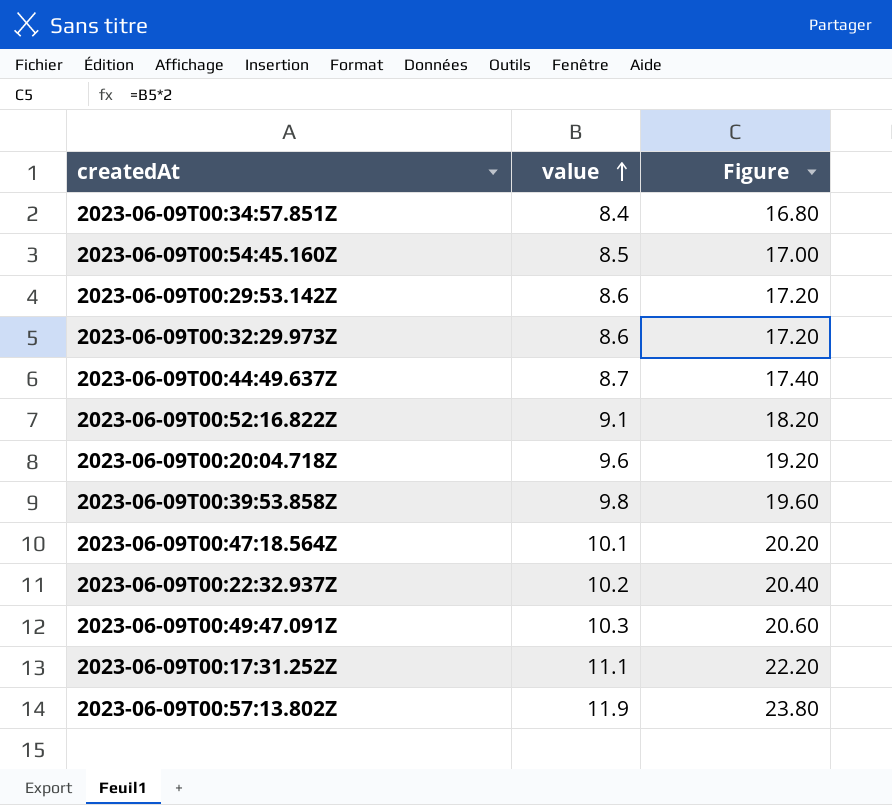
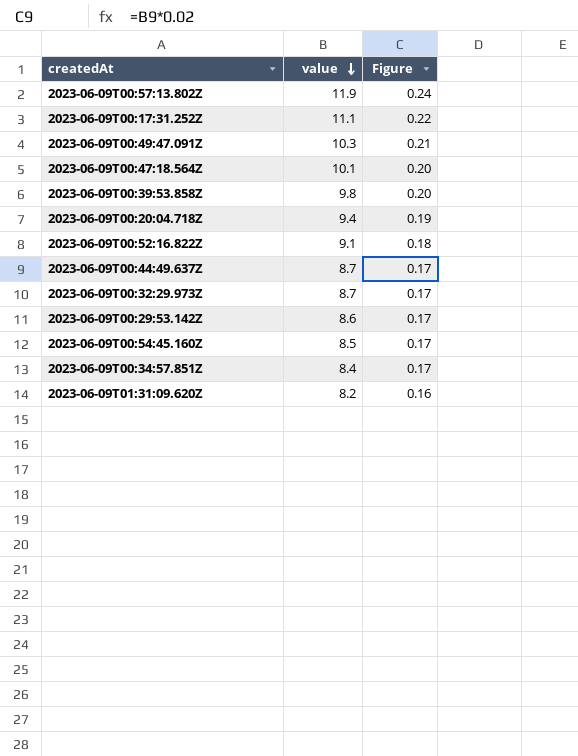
row order: value ascending -> value descending
column Figure | formula: [value] * 2 -> [value] * 0.02
row 2023-06-09T00:22:32.937Z: 10.2 | 20.40 -> none
2023-06-09T00:20:04.718Z | value: 9.6 -> 9.4
2023-06-09T00:32:29.973Z | value: 8.6 -> 8.7
row 2023-06-09T01:31:09.620Z: none -> 8.2 | 0.16

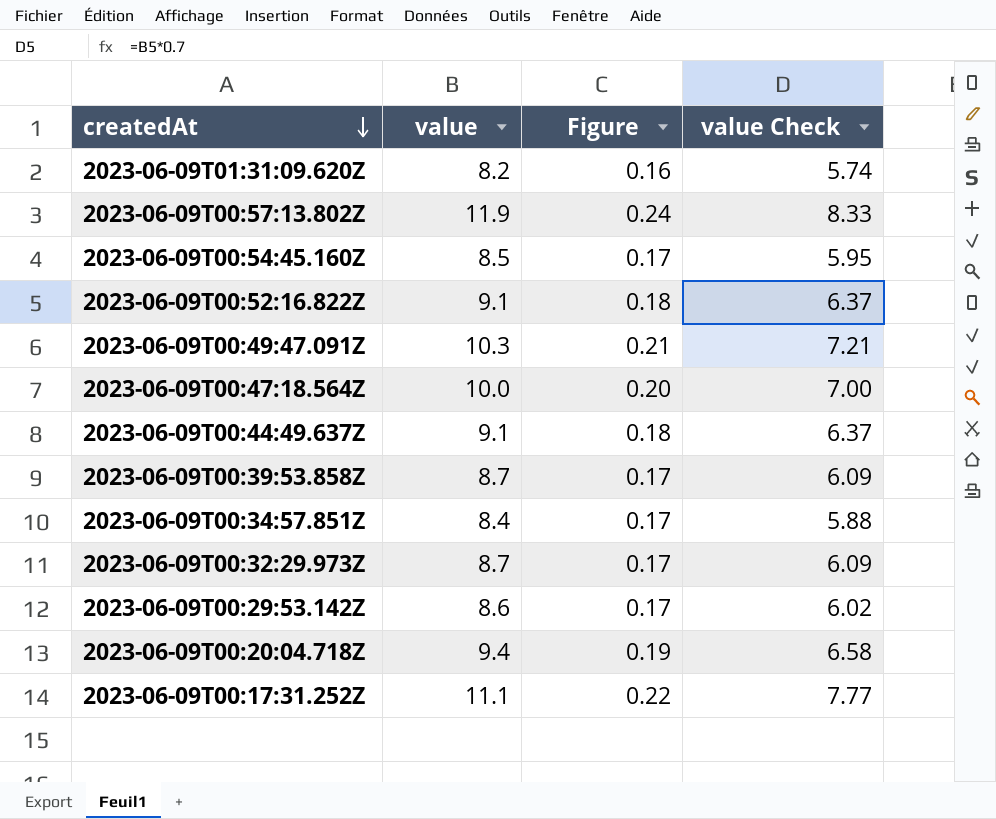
row order: value descending -> createdAt descending
column value Check | formula: none -> [value] * 0.7
2023-06-09T00:47:18.564Z | value: 10.1 -> 10.0
2023-06-09T00:44:49.637Z | value: 8.7 -> 9.1
2023-06-09T00:44:49.637Z | Figure: 0.17 -> 0.18
2023-06-09T00:39:53.858Z | value: 9.8 -> 8.7
2023-06-09T00:39:53.858Z | Figure: 0.20 -> 0.17

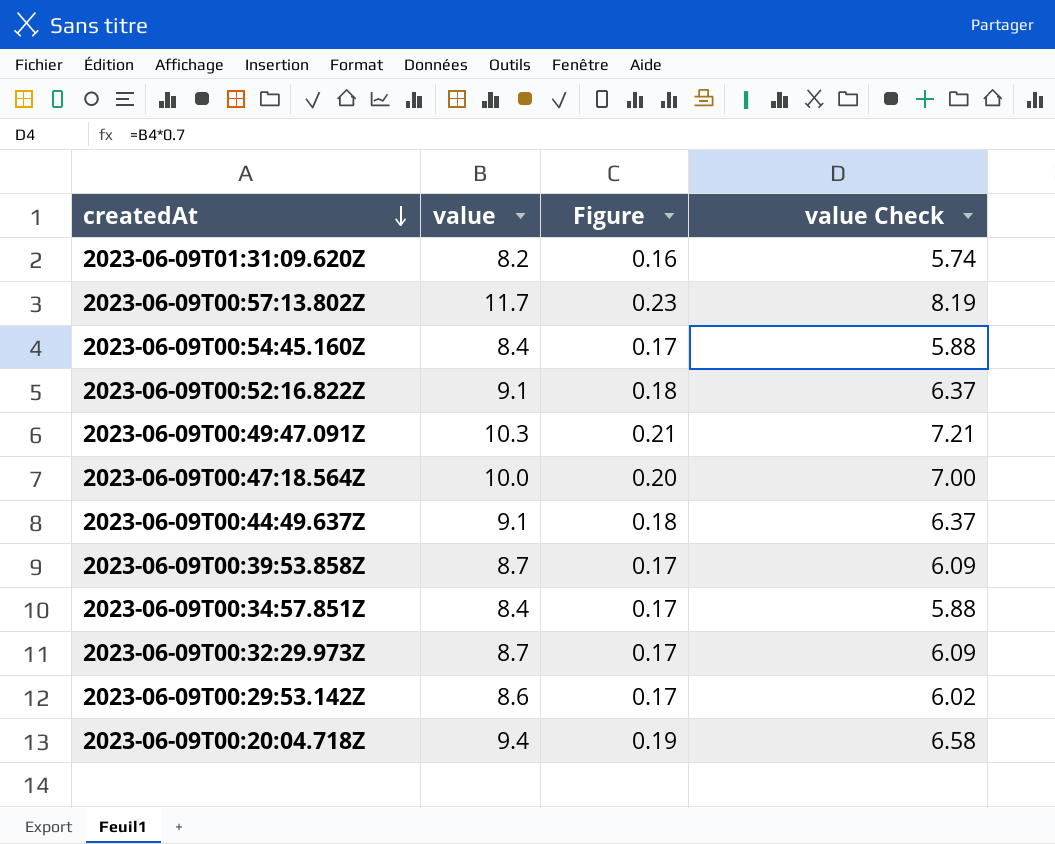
row 2023-06-09T00:17:31.252Z: 11.1 | 0.22 | 7.77 -> none
2023-06-09T00:57:13.802Z | value: 11.9 -> 11.7
2023-06-09T00:57:13.802Z | Figure: 0.24 -> 0.23
2023-06-09T00:57:13.802Z | value Check: 8.33 -> 8.19
2023-06-09T00:54:45.160Z | value: 8.5 -> 8.4
2023-06-09T00:54:45.160Z | value Check: 5.95 -> 5.88

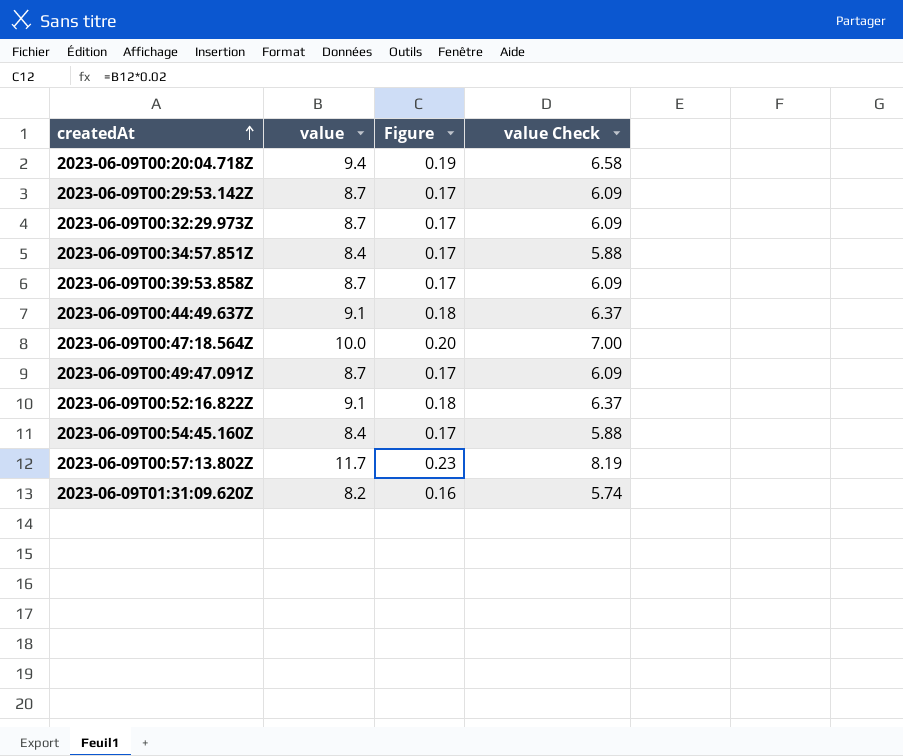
row order: createdAt descending -> createdAt ascending
2023-06-09T00:29:53.142Z | value: 8.6 -> 8.7
2023-06-09T00:29:53.142Z | value Check: 6.02 -> 6.09
2023-06-09T00:49:47.091Z | value: 10.3 -> 8.7
2023-06-09T00:49:47.091Z | Figure: 0.21 -> 0.17
2023-06-09T00:49:47.091Z | value Check: 7.21 -> 6.09

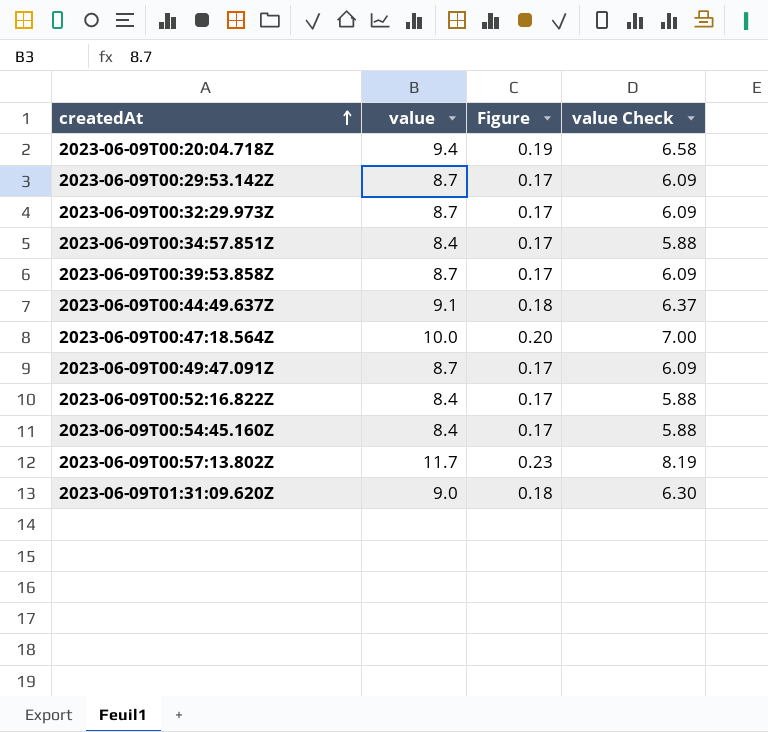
2023-06-09T00:52:16.822Z | value: 9.1 -> 8.4
2023-06-09T00:52:16.822Z | Figure: 0.18 -> 0.17
2023-06-09T00:52:16.822Z | value Check: 6.37 -> 5.88
2023-06-09T01:31:09.620Z | value: 8.2 -> 9.0
2023-06-09T01:31:09.620Z | Figure: 0.16 -> 0.18
2023-06-09T01:31:09.620Z | value Check: 5.74 -> 6.30

